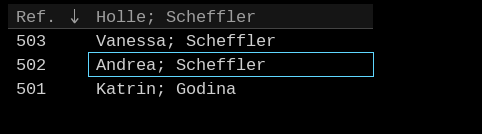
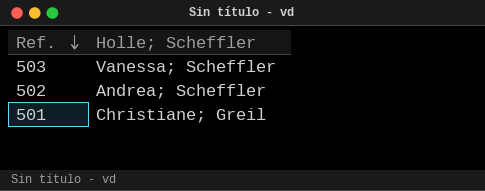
501 | Holle; Scheffler: Katrin; Godina -> Christiane; Greil

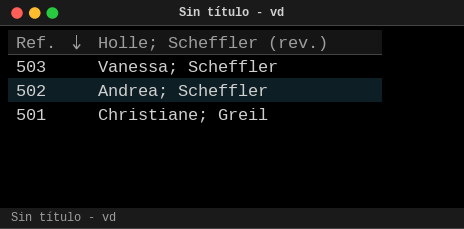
column name: Holle; Scheffler -> Holle; Scheffler (rev.)

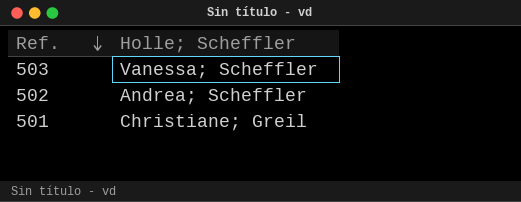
column name: Holle; Scheffler (rev.) -> Holle; Scheffler

